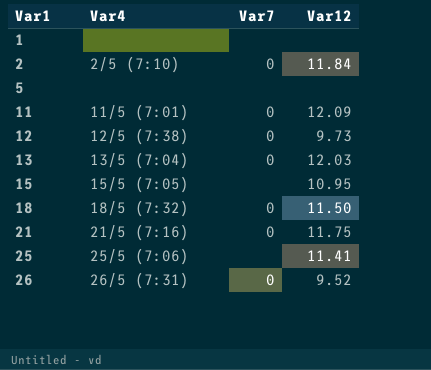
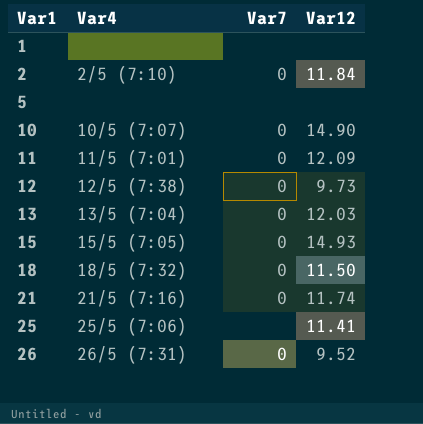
row 10: none -> 10/5 (7:07) | 0 | 14.90
15 | Var7: none -> 0
15 | Var12: 10.95 -> 14.93
21 | Var12: 11.75 -> 11.74

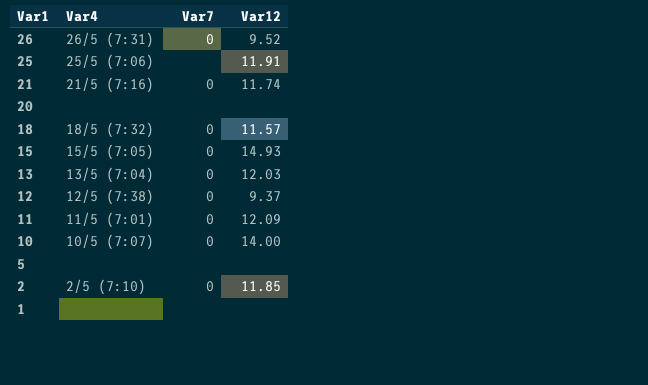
row order: Var1 ascending -> Var1 descending
25 | Var12: 11.41 -> 11.91
row 20: none -> none | none | none
18 | Var12: 11.50 -> 11.57
12 | Var12: 9.73 -> 9.37
10 | Var12: 14.90 -> 14.00
2 | Var12: 11.84 -> 11.85

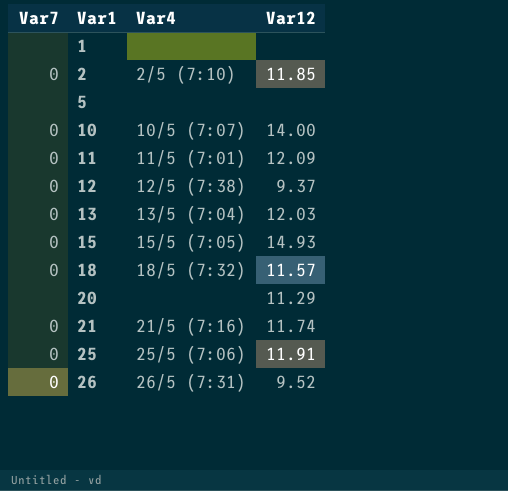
row order: Var1 descending -> Var1 ascending
column Var7 | position: 3 -> 1
20 | Var12: none -> 11.29
25 | Var7: none -> 0

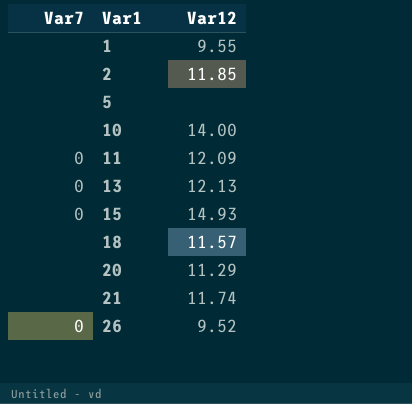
column Var4 | position: 3 -> none
row 12: 0 | 12/5 (7:38) | 9.37 -> none
row 25: 0 | 25/5 (7:06) | 11.91 -> none
1 | Var12: none -> 9.55
2 | Var7: 0 -> none
10 | Var7: 0 -> none
13 | Var12: 12.03 -> 12.13
18 | Var7: 0 -> none
21 | Var7: 0 -> none

